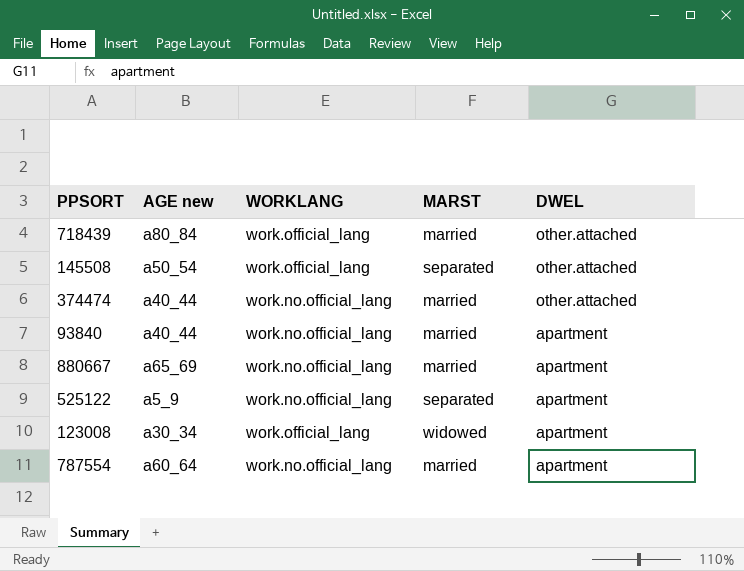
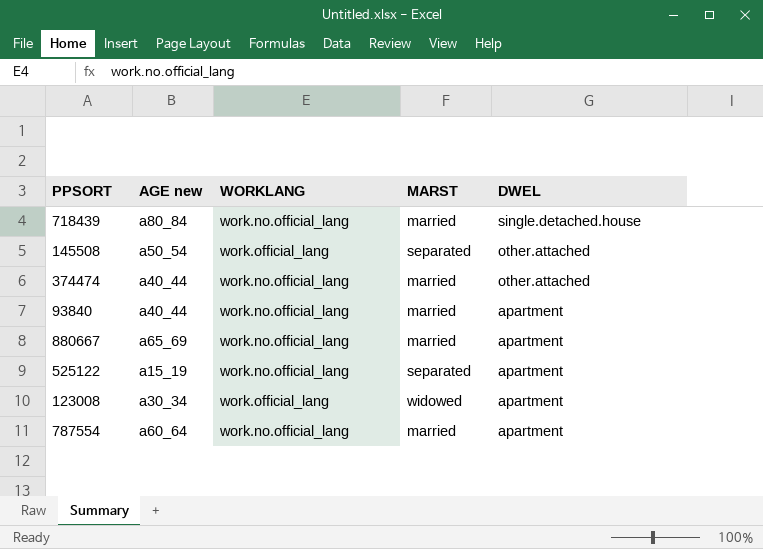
718439 | WORKLANG: work.official_lang -> work.no.official_lang
718439 | DWEL: other.attached -> single.detached.house
525122 | AGE new: a5_9 -> a15_19

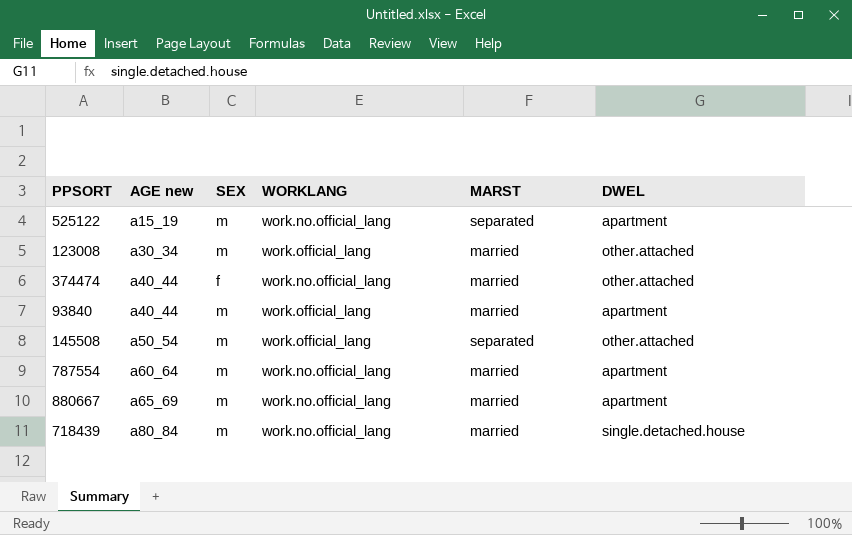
row order: DWEL descending -> AGE new ascending
column SEX | position: none -> 3
123008 | MARST: widowed -> married
123008 | DWEL: apartment -> other.attached
93840 | WORKLANG: work.no.official_lang -> work.official_lang

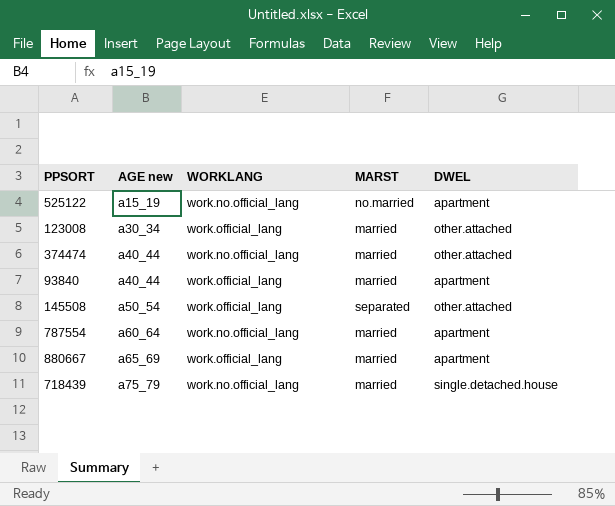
column SEX | position: 3 -> none
525122 | MARST: separated -> no.married
880667 | WORKLANG: work.no.official_lang -> work.official_lang
718439 | AGE new: a80_84 -> a75_79

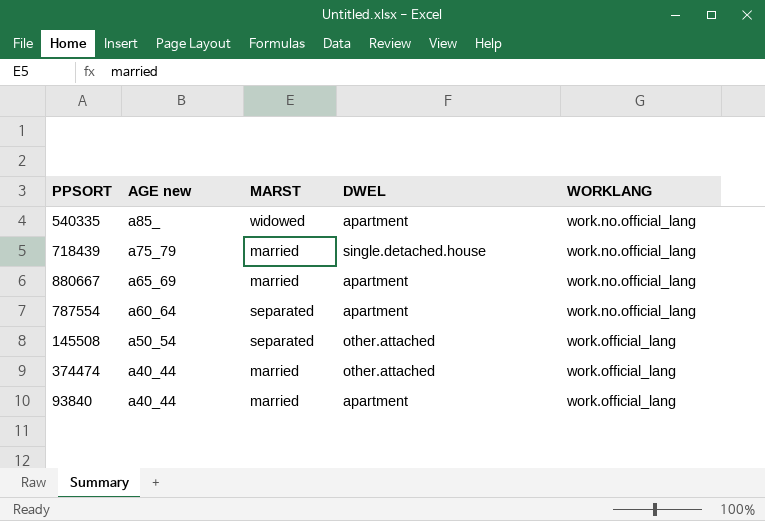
row order: AGE new ascending -> AGE new descending
column WORKLANG | position: 3 -> 5
row 525122: a15_19 | work.no.official_lang | no.married | apartment -> none
row 123008: a30_34 | work.official_lang | married | other.attached -> none
row 540335: none -> a85_ | widowed | apartment | work.no.official_lang
880667 | WORKLANG: work.official_lang -> work.no.official_lang
787554 | MARST: married -> separated
374474 | WORKLANG: work.no.official_lang -> work.official_lang

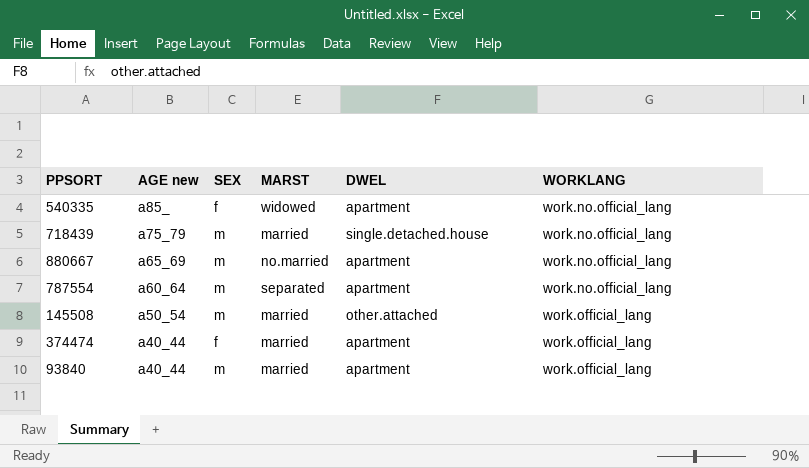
column SEX | position: none -> 3
880667 | MARST: married -> no.married
145508 | MARST: separated -> married
374474 | DWEL: other.attached -> apartment

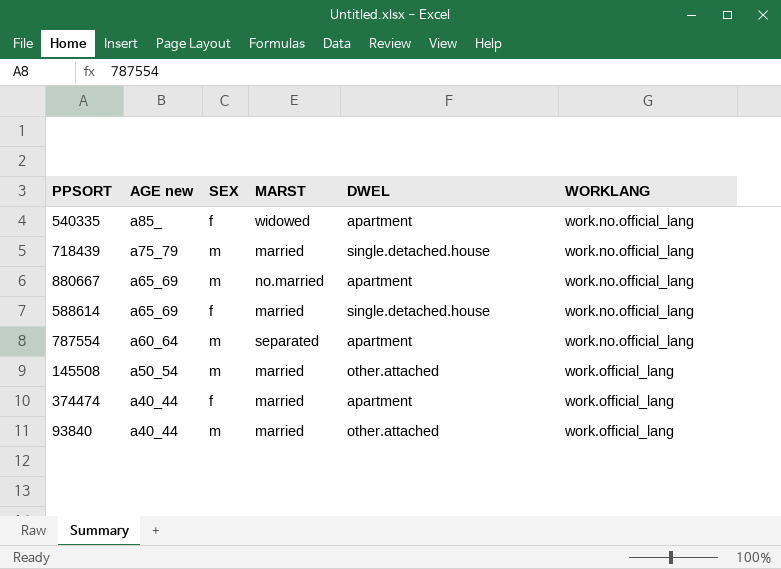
row 588614: none -> a65_69 | f | married | single.detached.house | work.no.official_lang
93840 | DWEL: apartment -> other.attached

